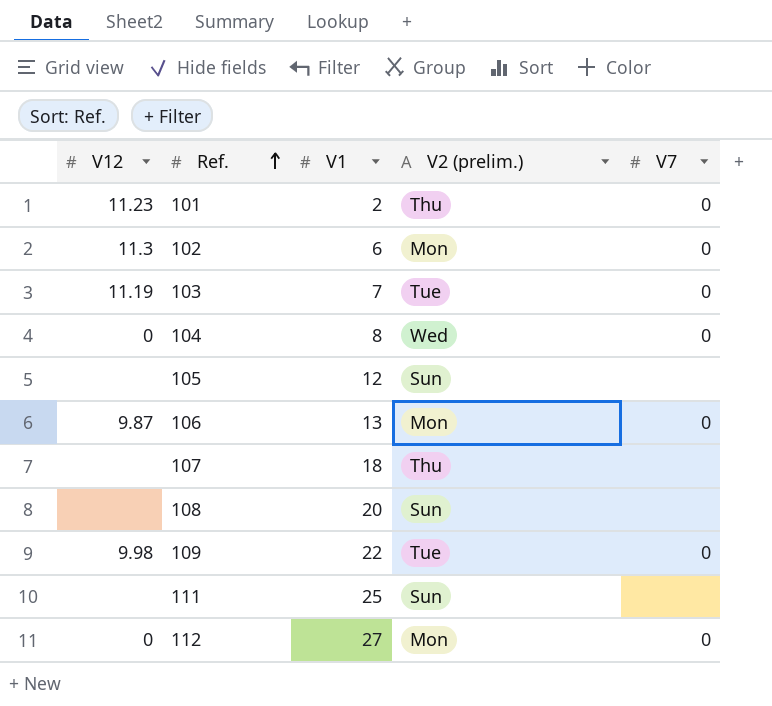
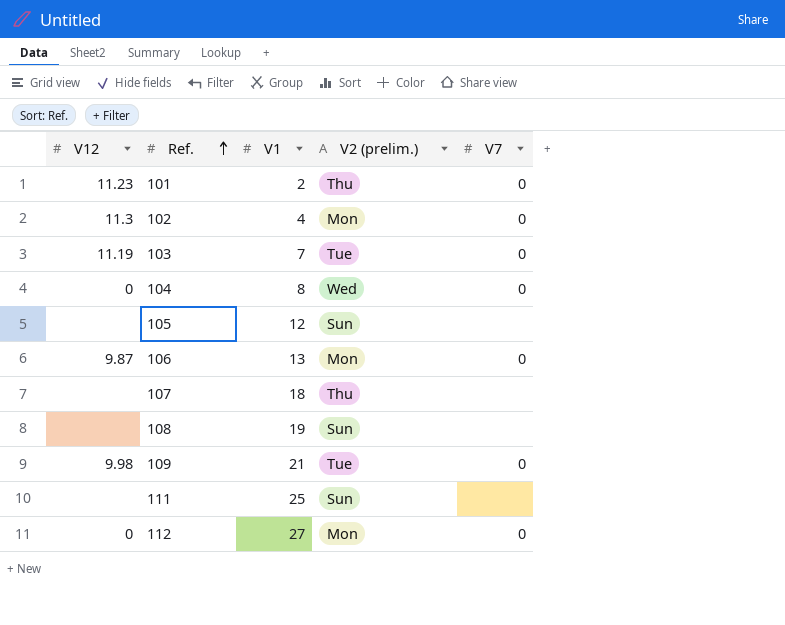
102 | V1: 6 -> 4
108 | V1: 20 -> 19
109 | V1: 22 -> 21

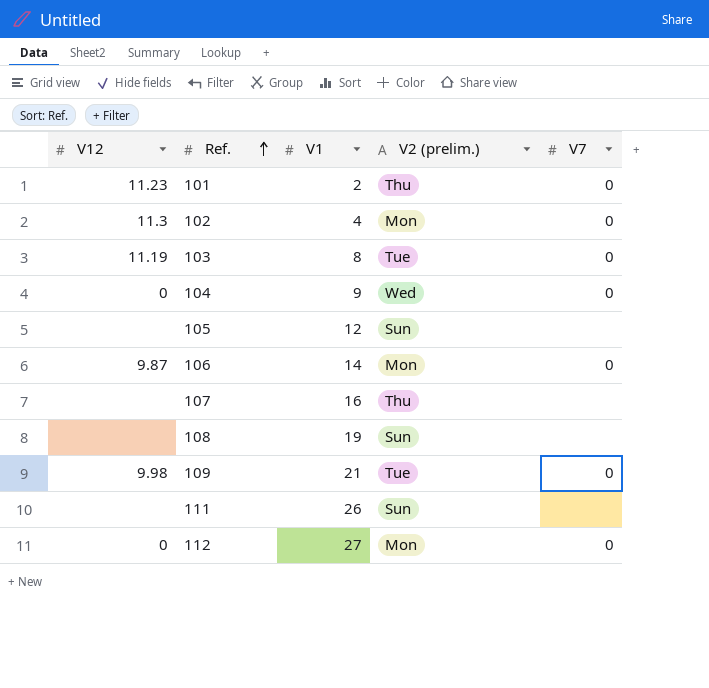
103 | V1: 7 -> 8
104 | V1: 8 -> 9
106 | V1: 13 -> 14
107 | V1: 18 -> 16
111 | V1: 25 -> 26

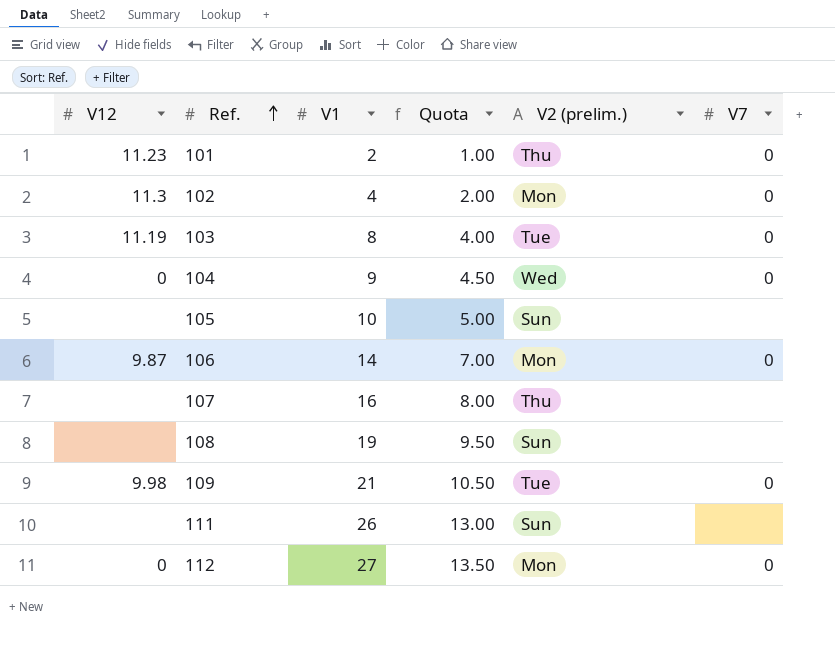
column Quota | formula: none -> [V1] * 0.5
105 | V1: 12 -> 10

